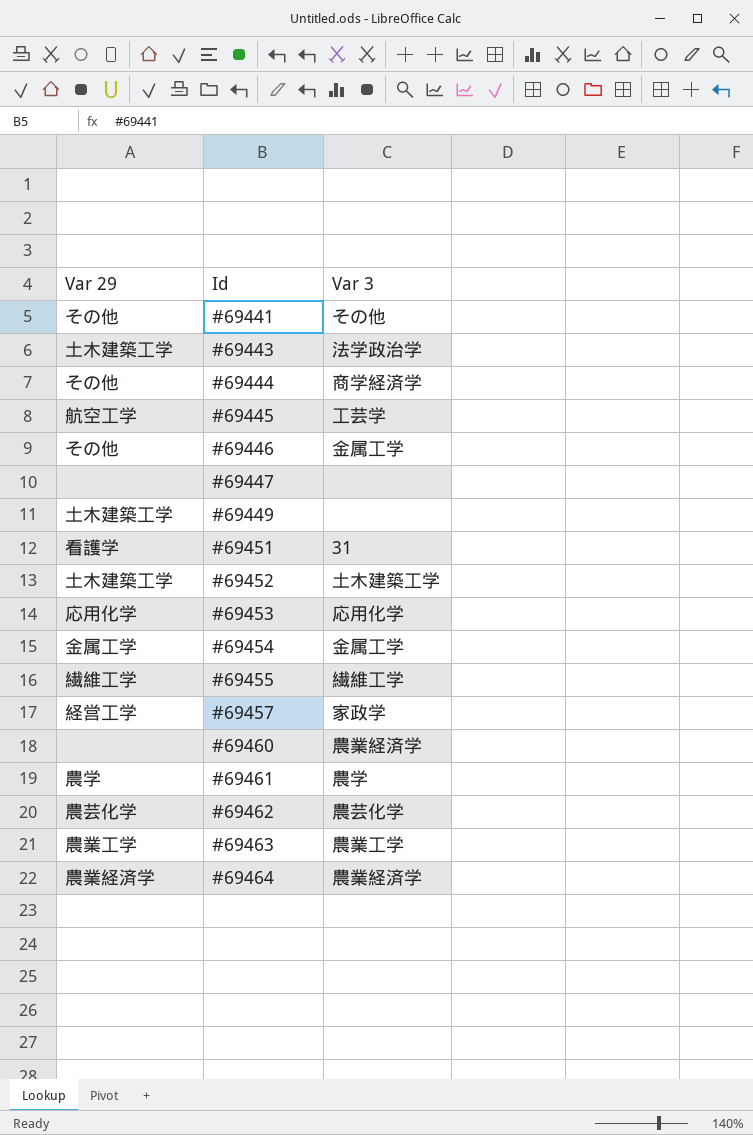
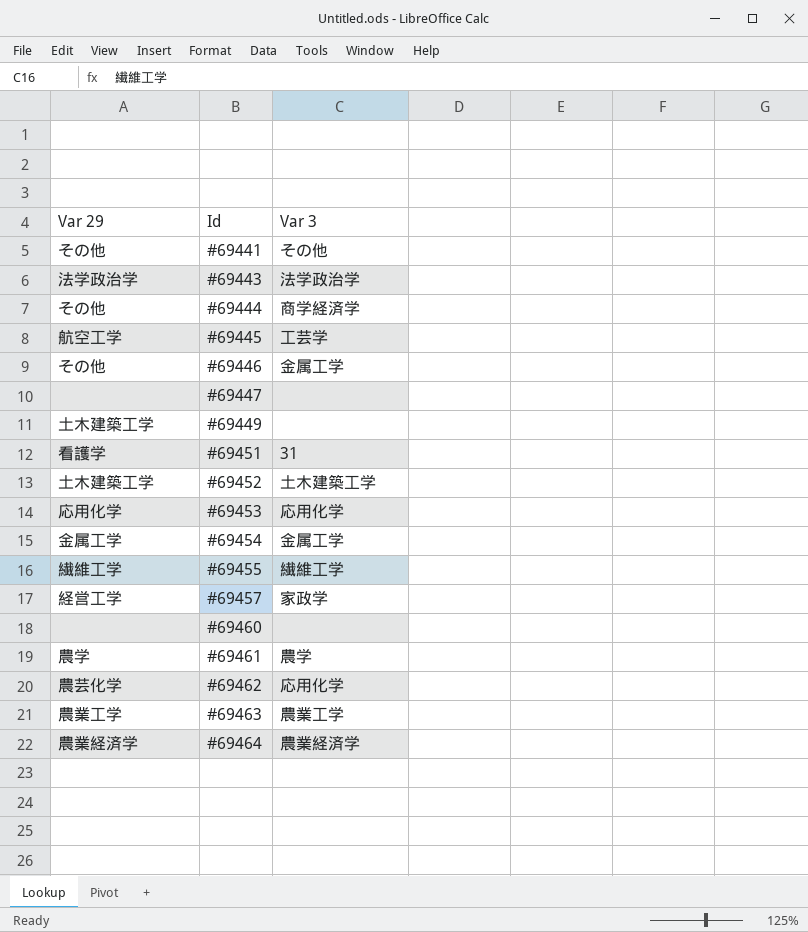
#69443 | Var 29: 土木建築工学 -> 法学政治学
#69460 | Var 3: 農業経済学 -> none
#69462 | Var 3: 農芸化学 -> 応用化学

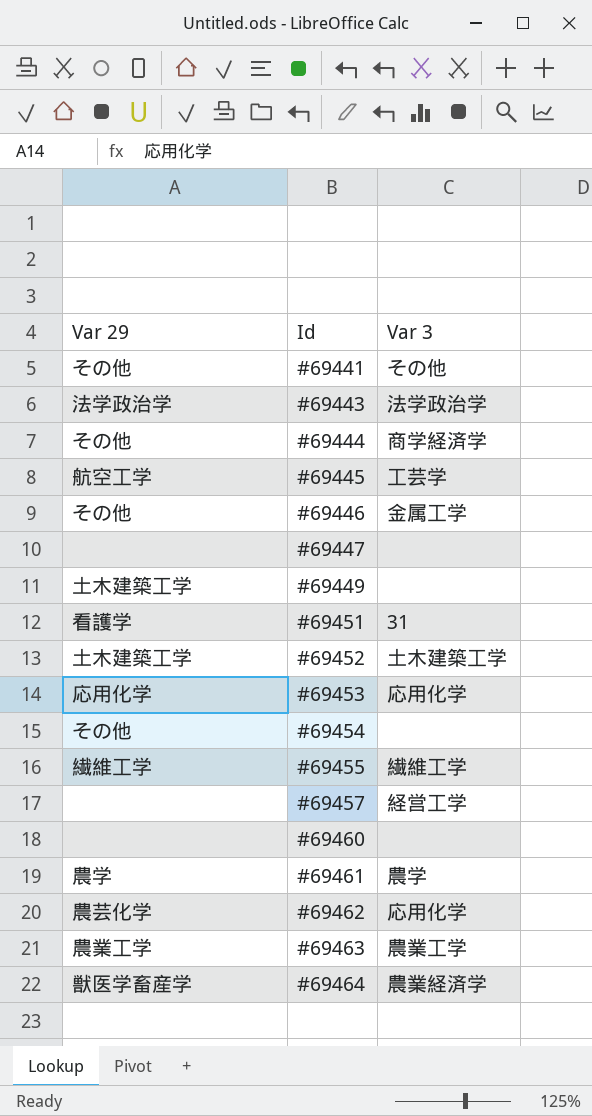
#69454 | Var 29: 金属工学 -> その他
#69454 | Var 3: 金属工学 -> none
#69457 | Var 29: 経営工学 -> none
#69457 | Var 3: 家政学 -> 経営工学
#69464 | Var 29: 農業経済学 -> 獣医学畜産学

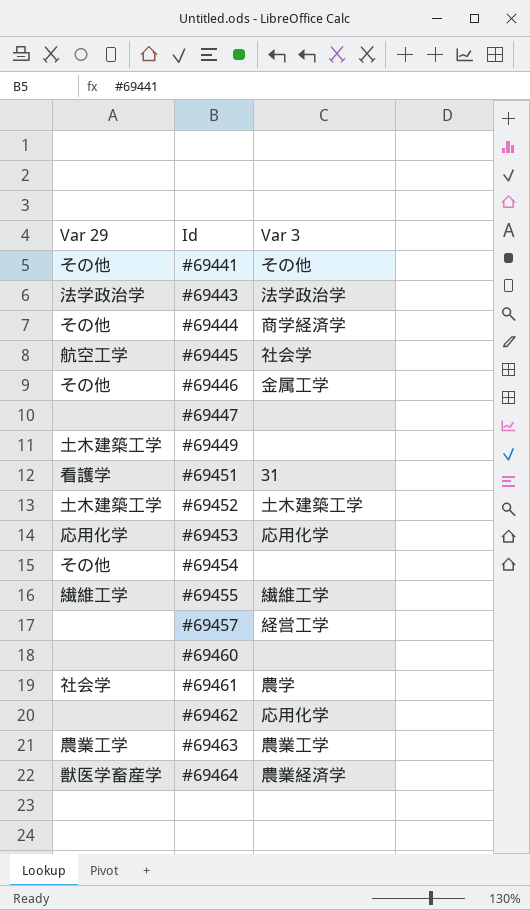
#69445 | Var 3: 工芸学 -> 社会学
#69461 | Var 29: 農学 -> 社会学
#69462 | Var 29: 農芸化学 -> none

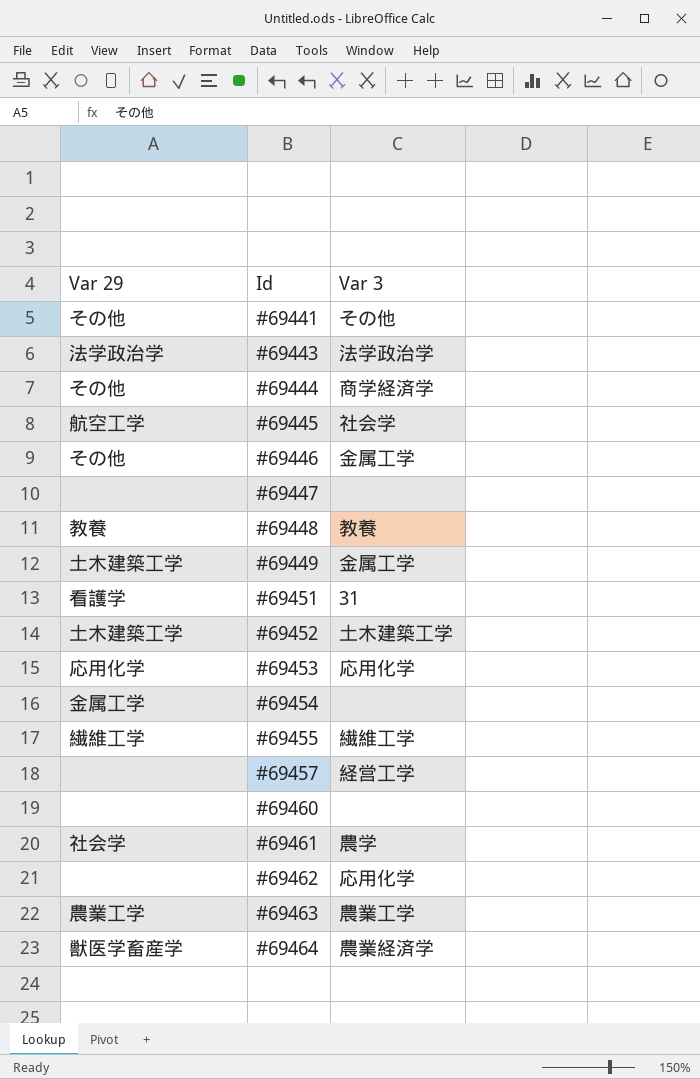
row #69448: none -> 教養 | 教養
#69449 | Var 3: none -> 金属工学
#69454 | Var 29: その他 -> 金属工学

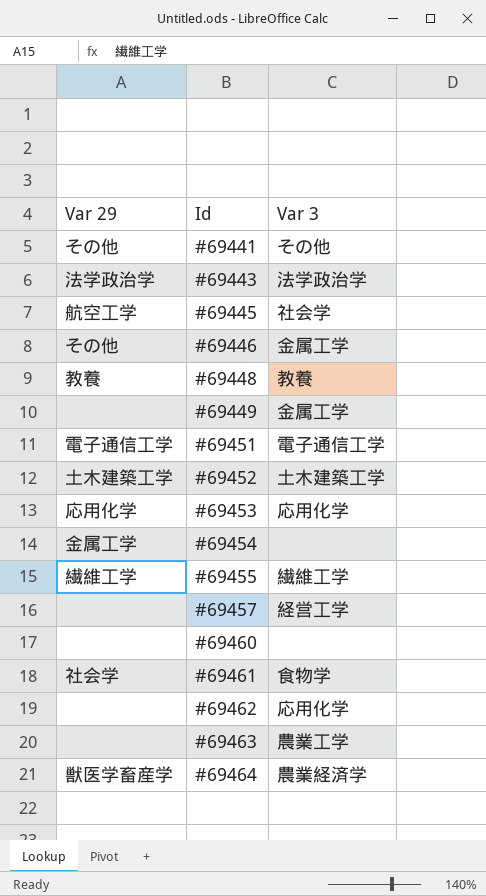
row #69444: その他 | 商学経済学 -> none
row #69447: none | none -> none
#69449 | Var 29: 土木建築工学 -> none
#69451 | Var 29: 看護学 -> 電子通信工学
#69451 | Var 3: 31 -> 電子通信工学
#69461 | Var 3: 農学 -> 食物学
#69463 | Var 29: 農業工学 -> none

